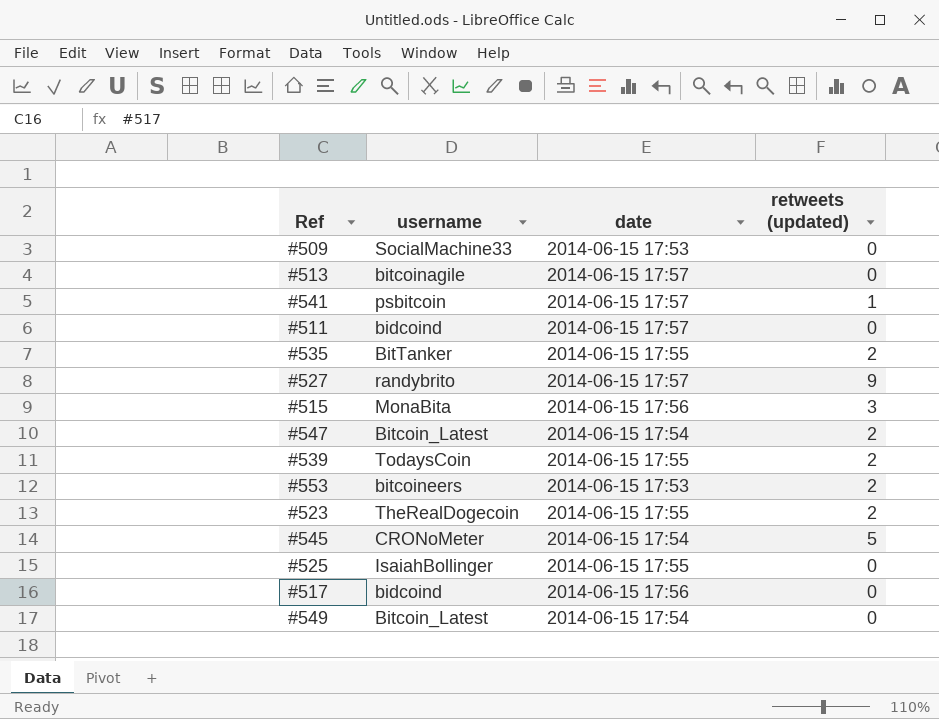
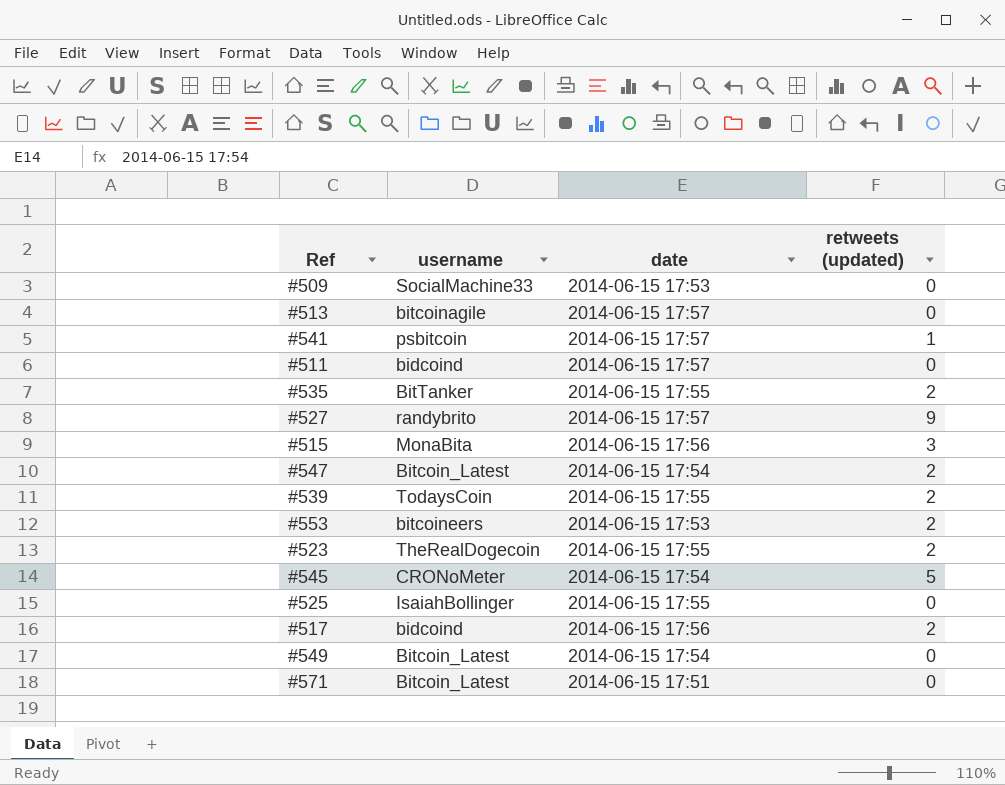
#517 | retweets (updated): 0 -> 2
row #571: none -> Bitcoin_Latest | 2014-06-15 17:51 | 0

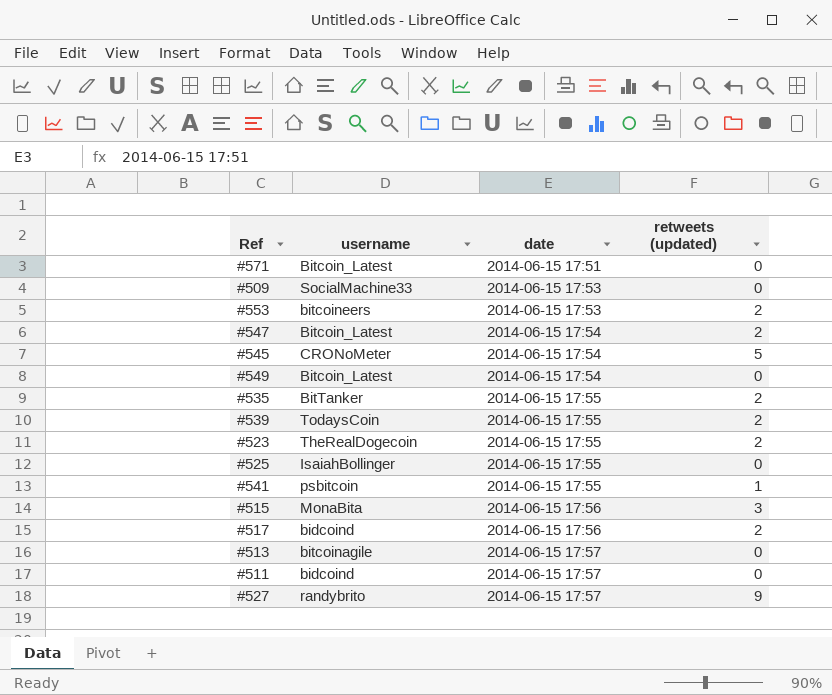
row order: none -> date ascending
#541 | date: 2014-06-15 17:57 -> 2014-06-15 17:55

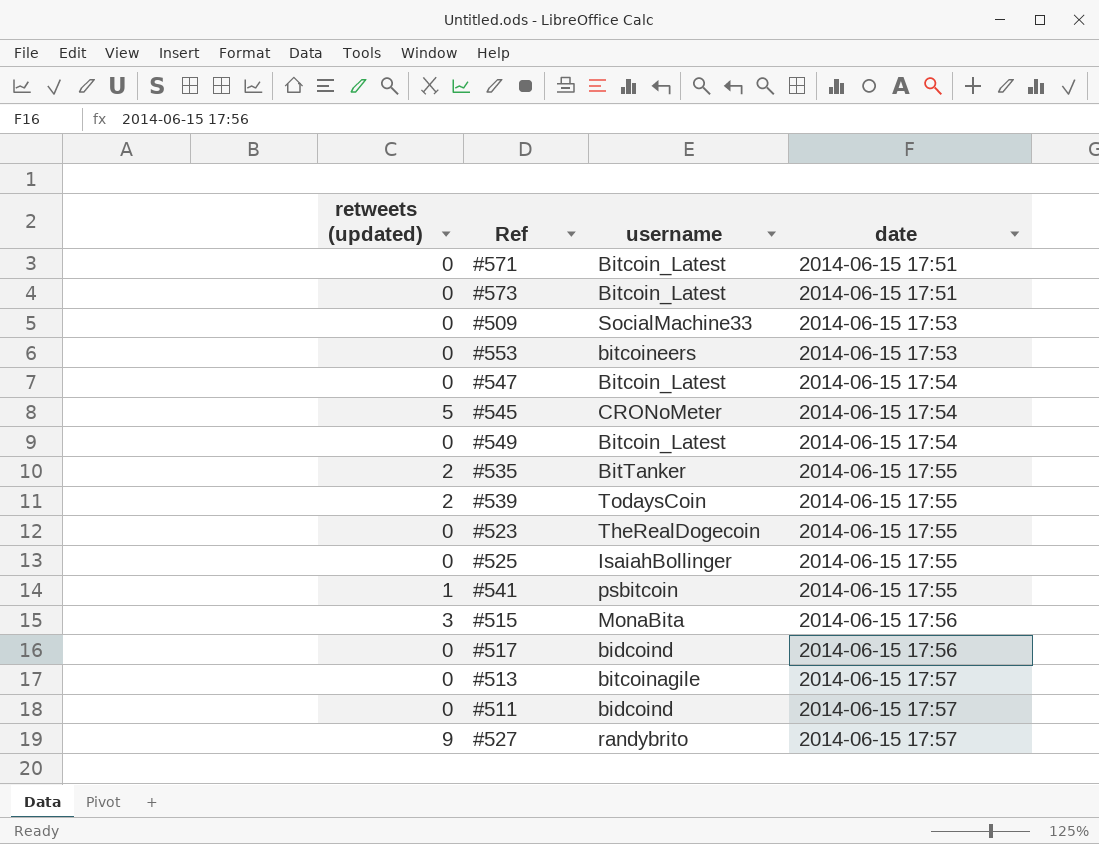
column retweets (updated) | position: 4 -> 1
row #573: none -> 0 | Bitcoin_Latest | 2014-06-15 17:51
#553 | retweets (updated): 2 -> 0
#547 | retweets (updated): 2 -> 0
#523 | retweets (updated): 2 -> 0
#517 | retweets (updated): 2 -> 0

